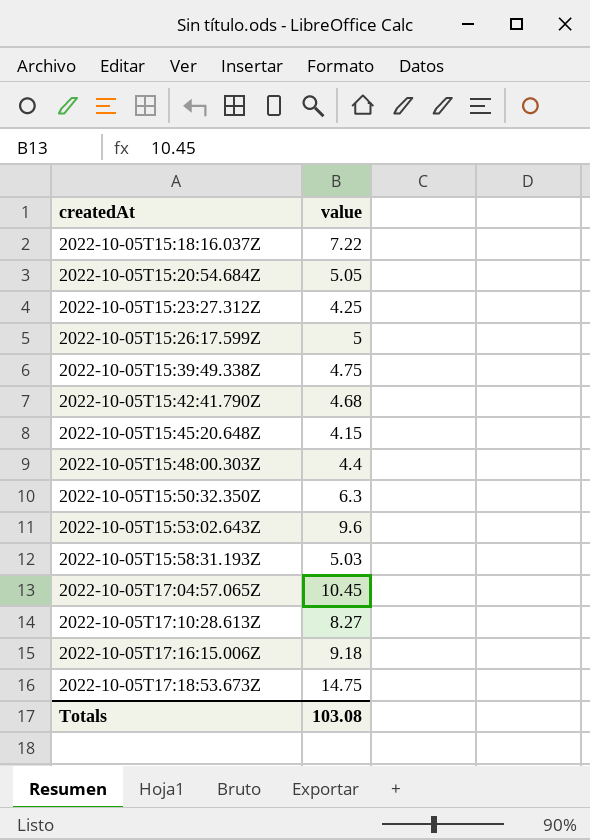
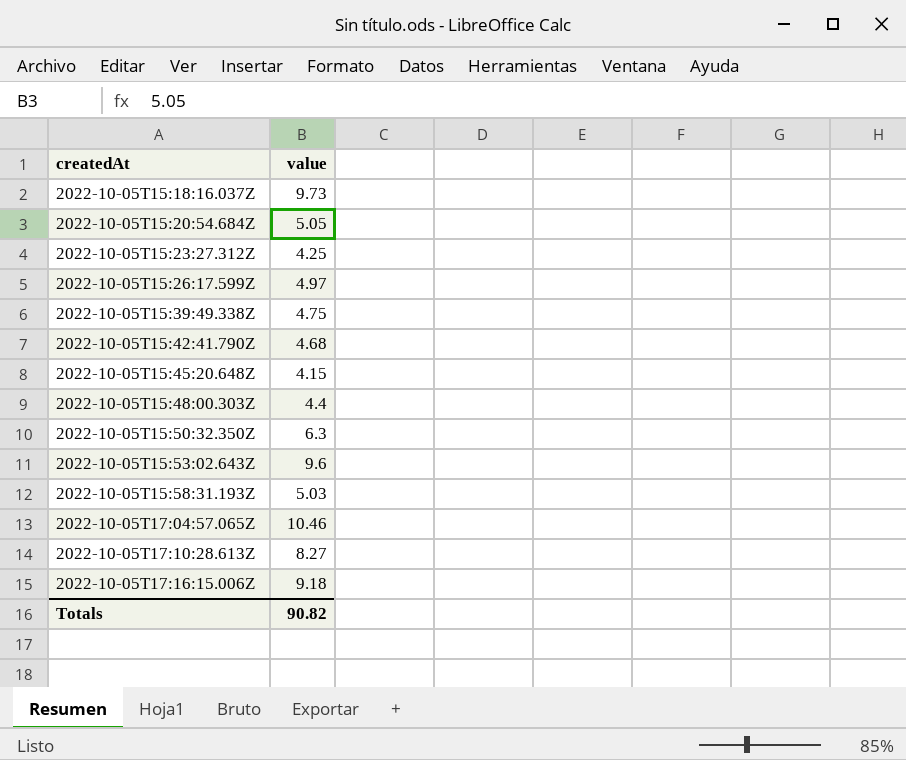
row 2022-10-05T17:18:53.673Z: 14.75 -> none
2022-10-05T15:18:16.037Z | value: 7.22 -> 9.73
2022-10-05T15:26:17.599Z | value: 5 -> 4.97
2022-10-05T17:04:57.065Z | value: 10.45 -> 10.46
Totals | value: 103.08 -> 90.82

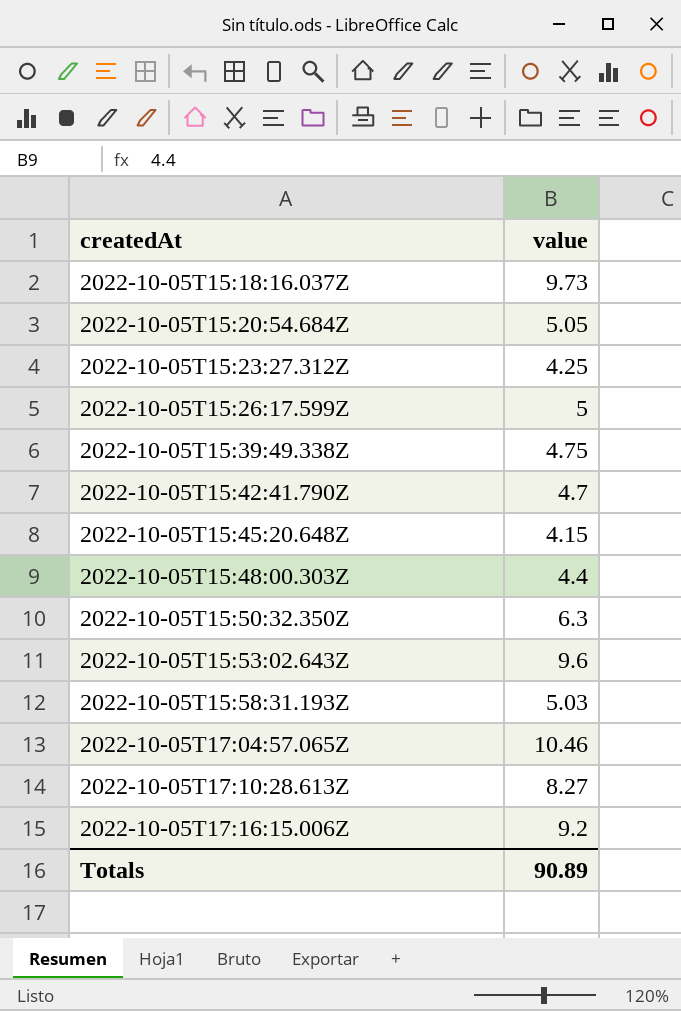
2022-10-05T15:26:17.599Z | value: 4.97 -> 5
2022-10-05T15:42:41.790Z | value: 4.68 -> 4.7
2022-10-05T17:16:15.006Z | value: 9.18 -> 9.2
Totals | value: 90.82 -> 90.89

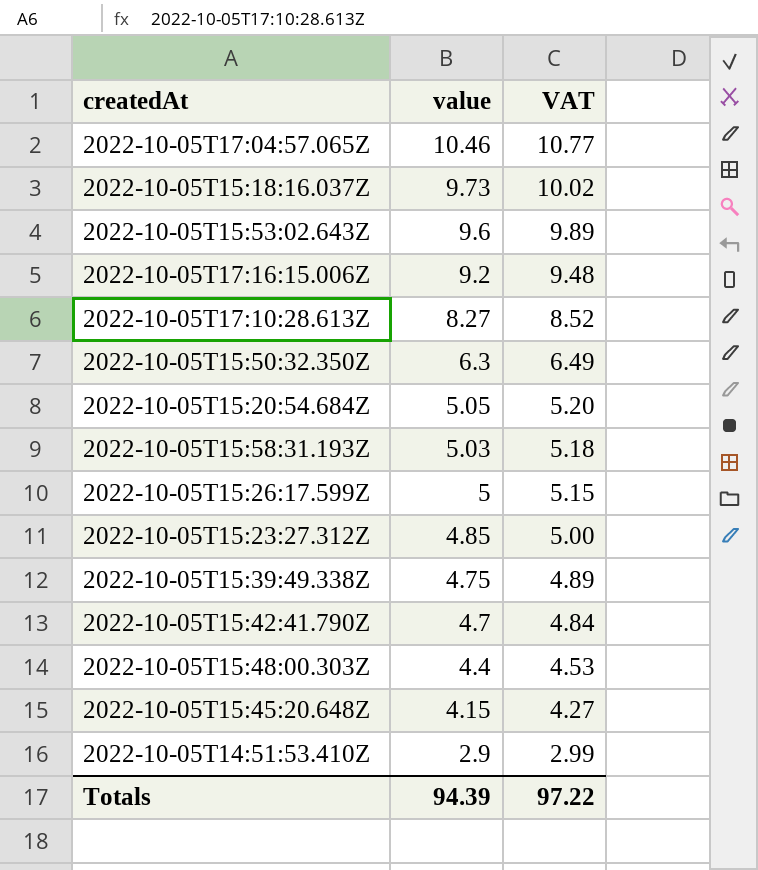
row order: createdAt ascending -> value descending
column VAT | formula: none -> [value] * 1.03
2022-10-05T15:23:27.312Z | value: 4.25 -> 4.85
row 2022-10-05T14:51:53.410Z: none -> 2.9 | 2.99
Totals | value: 90.89 -> 94.39

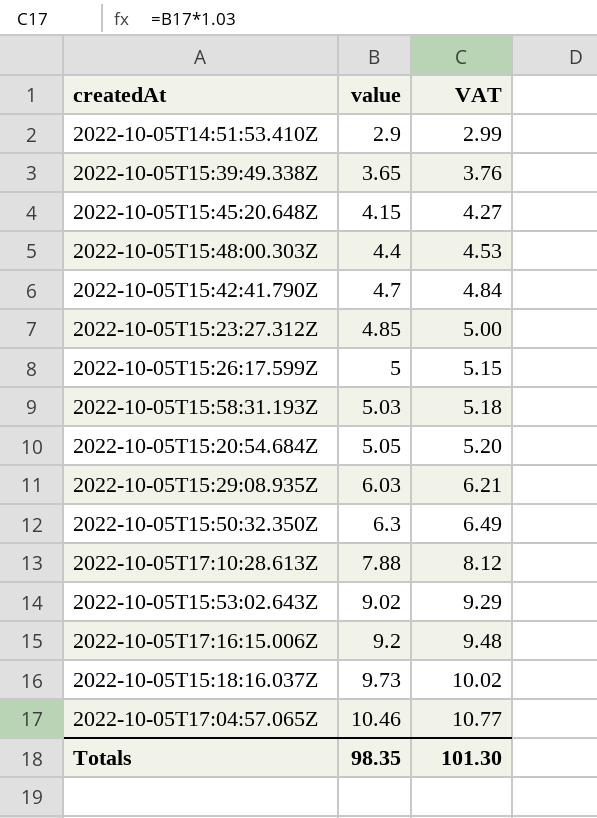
row order: value descending -> value ascending
2022-10-05T15:39:49.338Z | value: 4.75 -> 3.65
2022-10-05T15:39:49.338Z | VAT: 4.89 -> 3.76
row 2022-10-05T15:29:08.935Z: none -> 6.03 | 6.21
2022-10-05T17:10:28.613Z | value: 8.27 -> 7.88
2022-10-05T17:10:28.613Z | VAT: 8.52 -> 8.12
2022-10-05T15:53:02.643Z | value: 9.6 -> 9.02
2022-10-05T15:53:02.643Z | VAT: 9.89 -> 9.29
Totals | value: 94.39 -> 98.35
Totals | VAT: 97.22 -> 101.30

